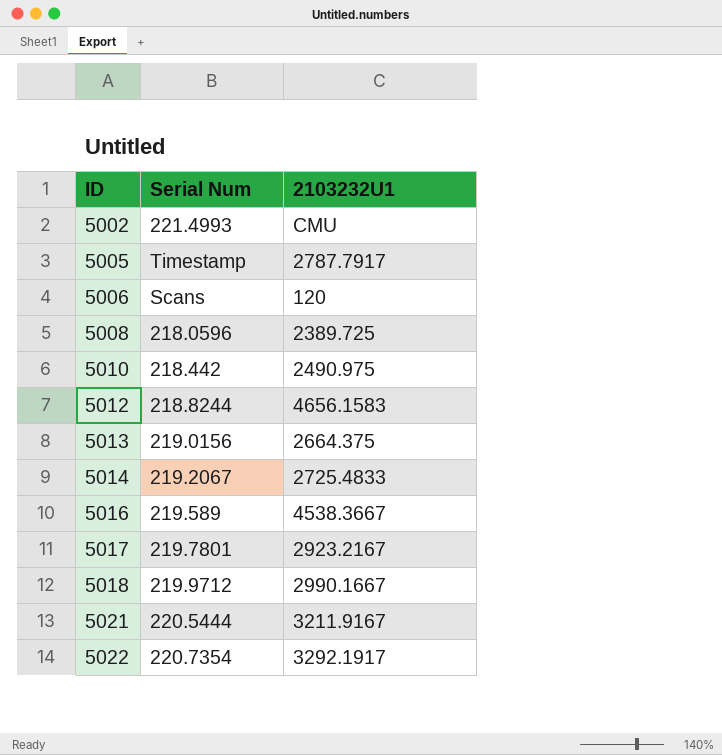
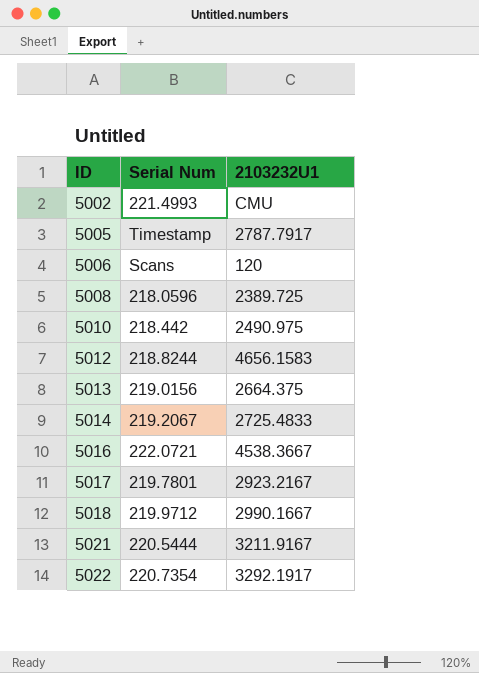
5016 | Serial Num: 219.589 -> 222.0721

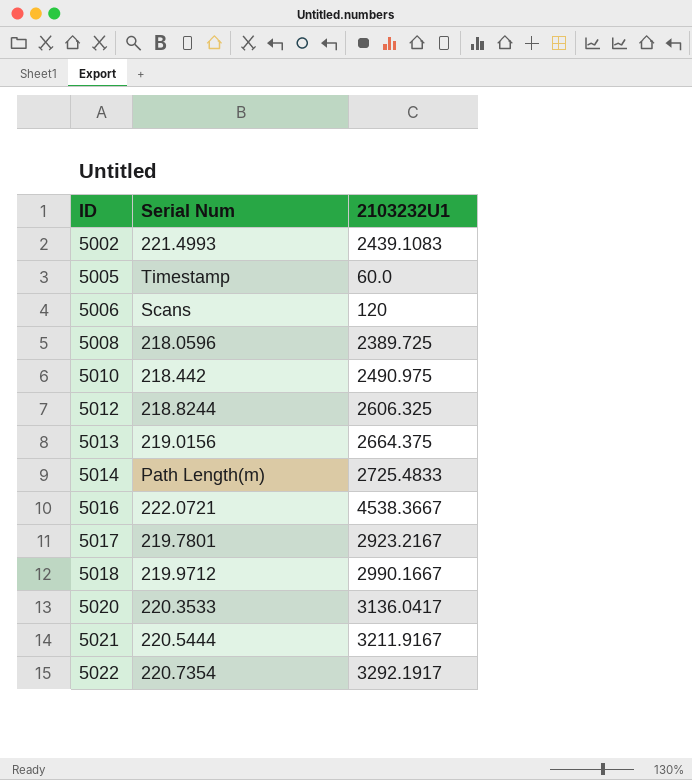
5002 | 2103232U1: CMU -> 2439.1083
5005 | 2103232U1: 2787.7917 -> 60.0
5012 | 2103232U1: 4656.1583 -> 2606.325
5014 | Serial Num: 219.2067 -> Path Length(m)
row 5020: none -> 220.3533 | 3136.0417

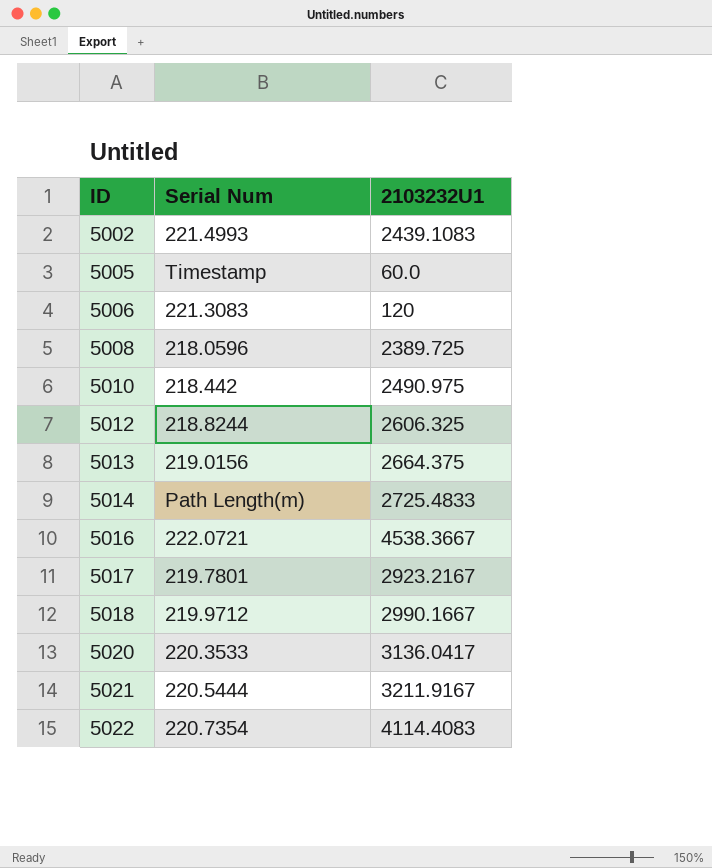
5006 | Serial Num: Scans -> 221.3083
5022 | 2103232U1: 3292.1917 -> 4114.4083

